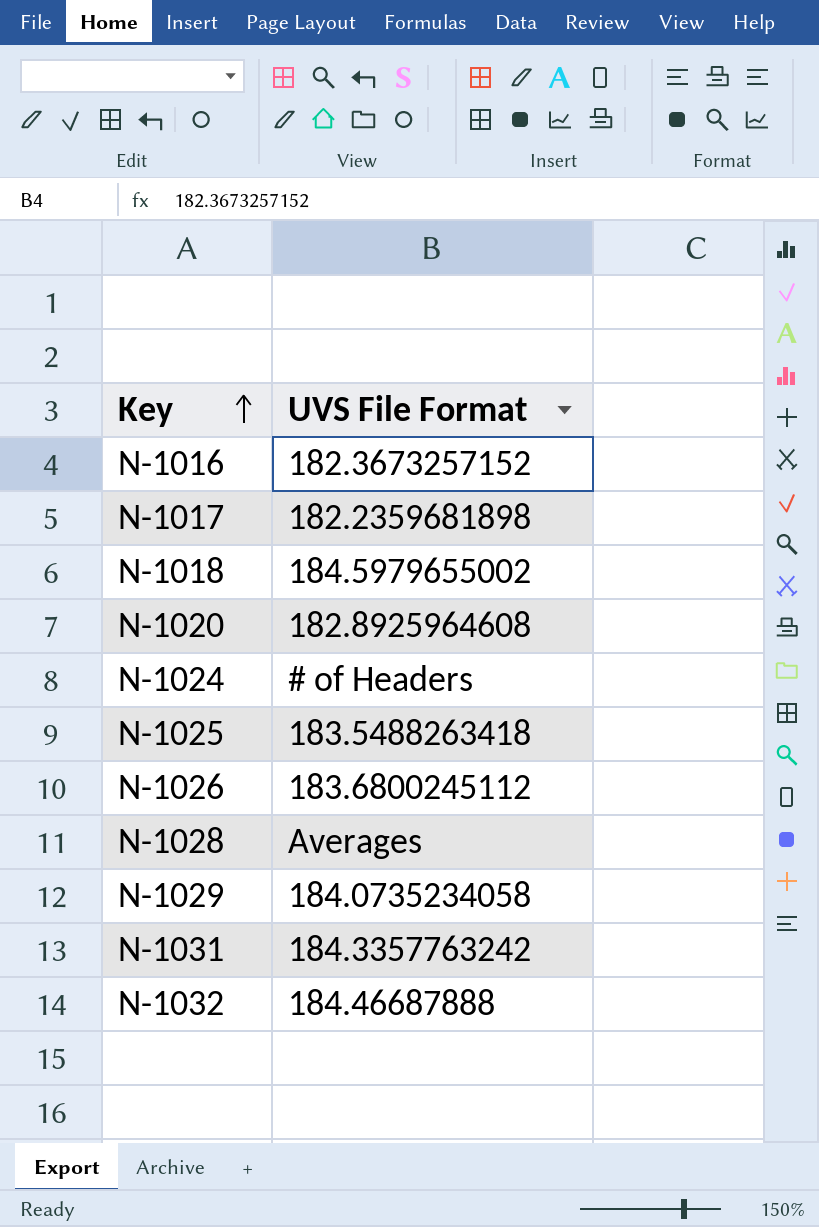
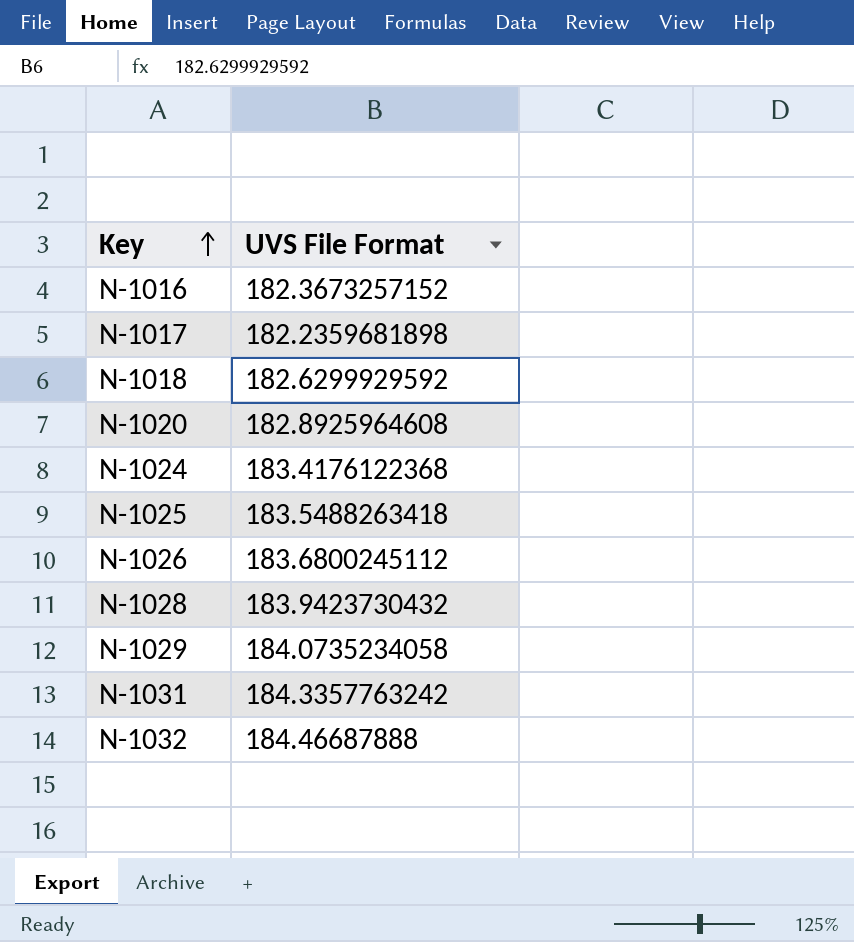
N-1018 | UVS File Format: 184.5979655002 -> 182.6299929592
N-1024 | UVS File Format: # of Headers -> 183.4176122368
N-1028 | UVS File Format: Averages -> 183.9423730432

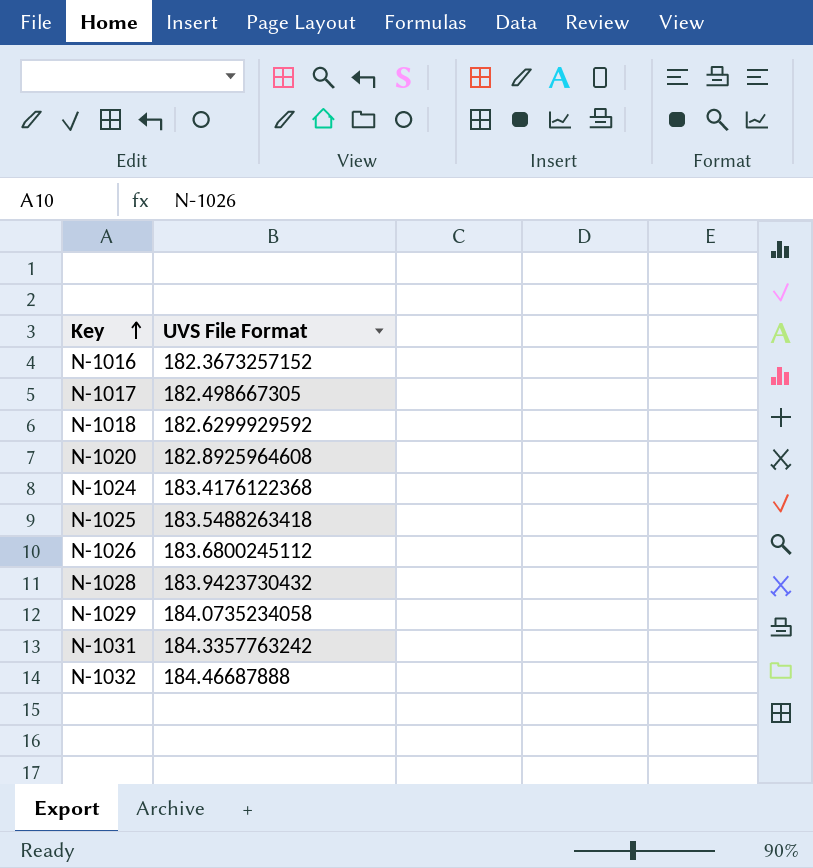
N-1017 | UVS File Format: 182.2359681898 -> 182.498667305

